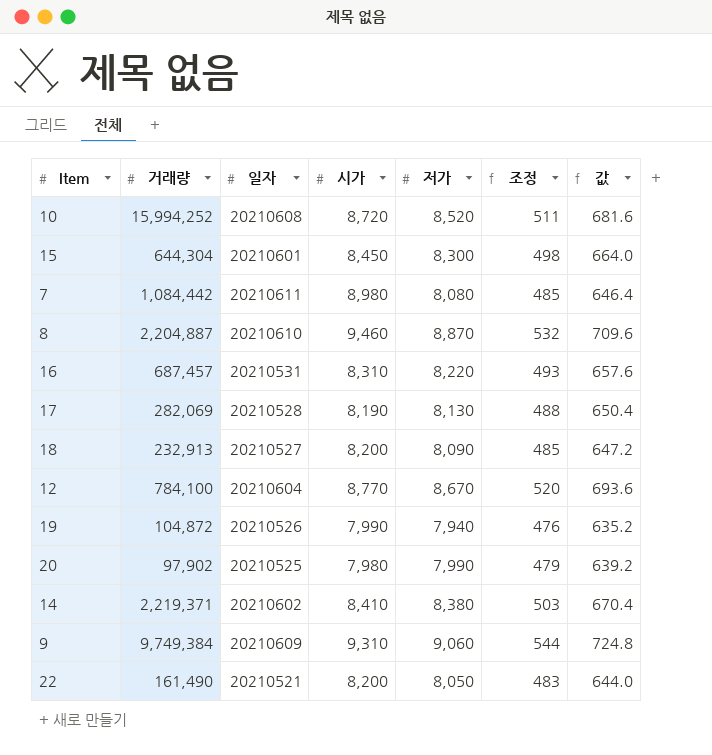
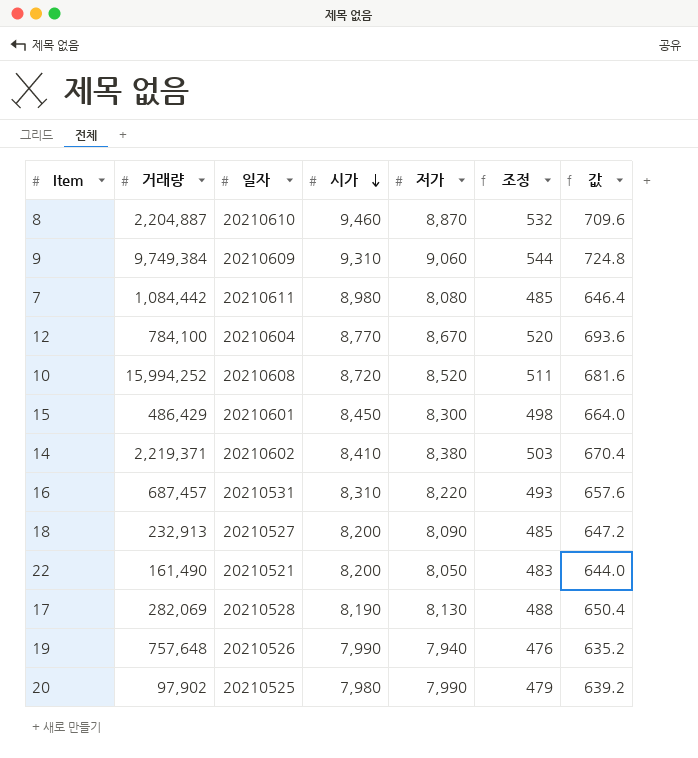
row order: none -> 시가 descending
15 | 거래량: 644,304 -> 486,429
19 | 거래량: 104,872 -> 757,648

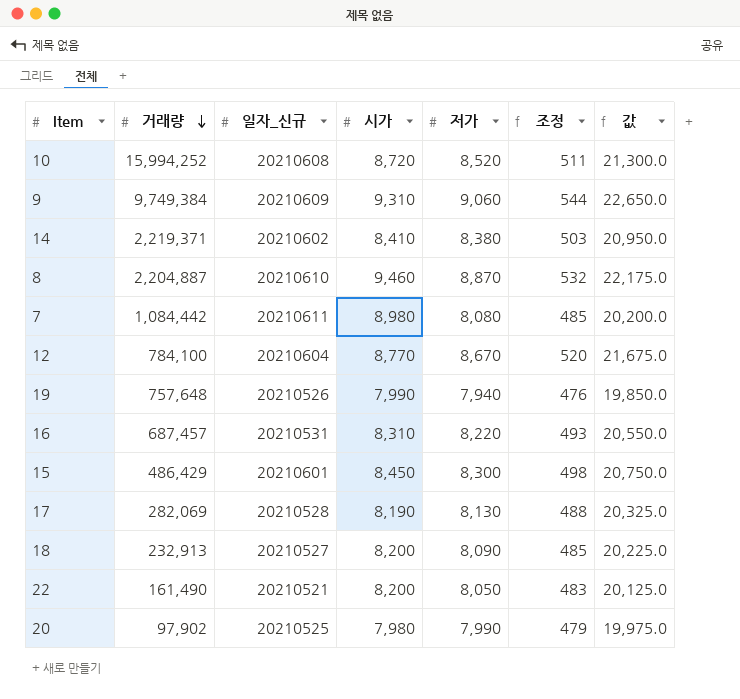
row order: 시가 descending -> 거래량 descending
column name: 일자 -> 일자_신규
column 값 | formula: [저가] * 0.08 -> [저가] * 2.5

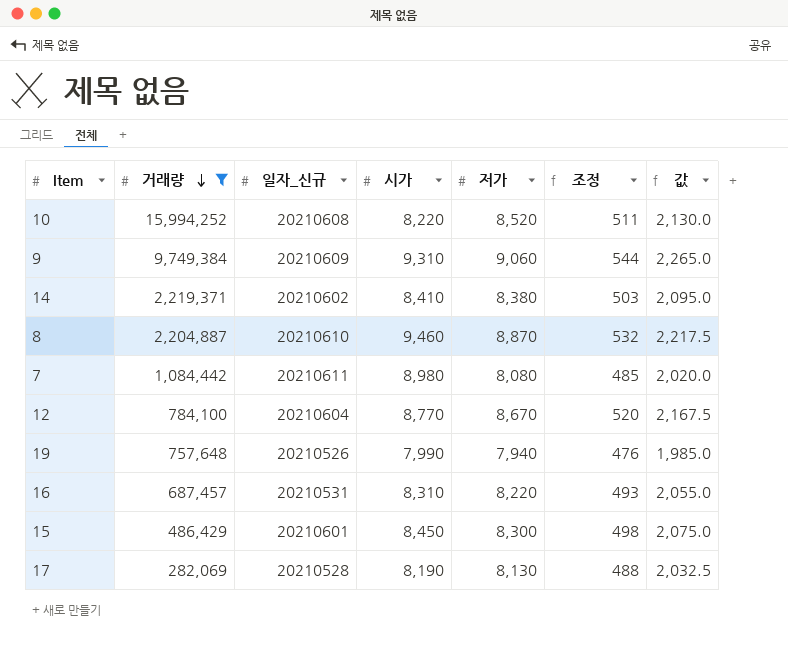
filter: none -> 거래량 >= 282,069
column 값 | formula: [저가] * 2.5 -> [저가] * 0.25
10 | 시가: 8,720 -> 8,220

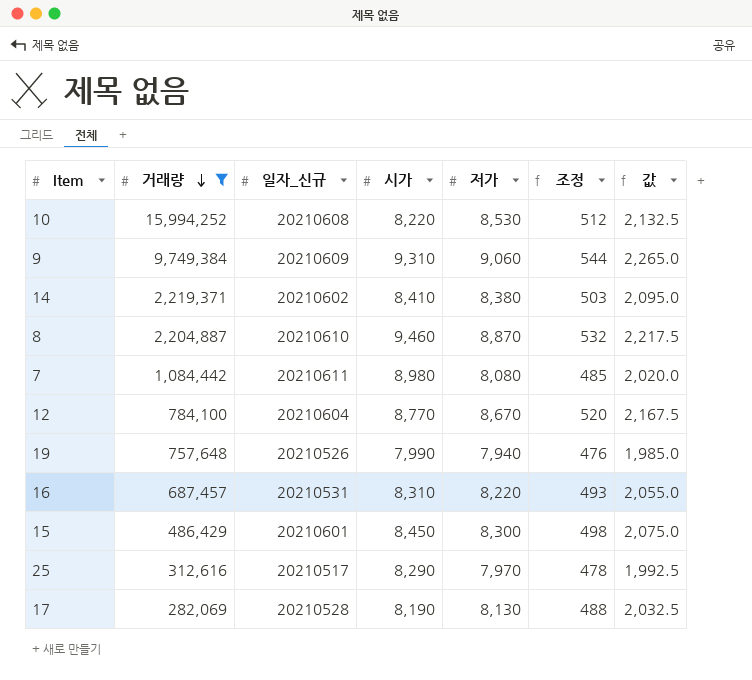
10 | 저가: 8,520 -> 8,530
10 | 조정: 511 -> 512
10 | 값: 2,130.0 -> 2,132.5
row 25: none -> 312,616 | 20210517 | 8,290 | 7,970 | 478 | 1,992.5

